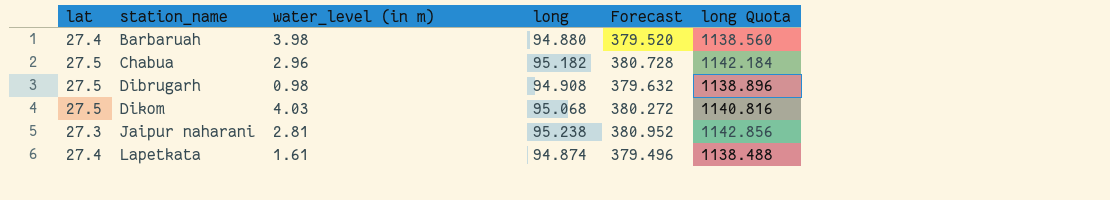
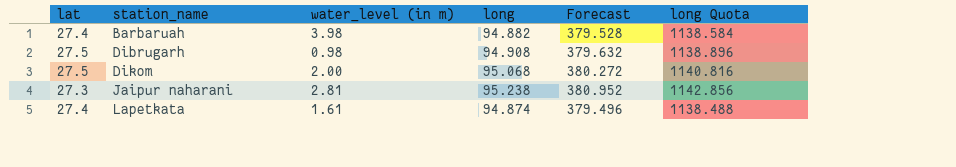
row Chabua: 27.5 | 2.96 | 95.182 | 380.728 | 1142.184 -> none
Barbaruah | long: 94.880 -> 94.882
Barbaruah | Forecast: 379.520 -> 379.528
Barbaruah | long Quota: 1138.560 -> 1138.584
Dikom | water_level (in m): 4.03 -> 2.00

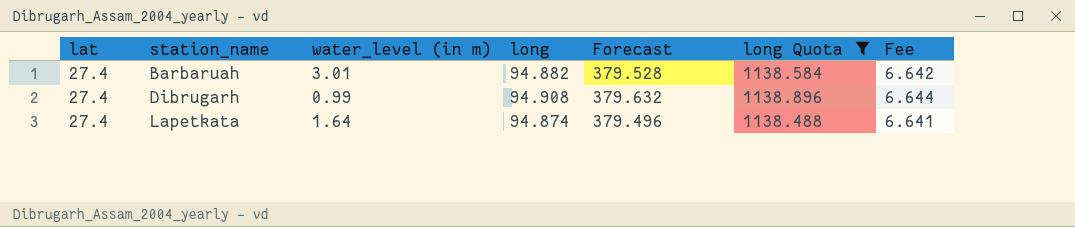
filter: none -> long Quota <= 1138.896
column Fee | formula: none -> [long] * 0.07
Barbaruah | water_level (in m): 3.98 -> 3.01
Dibrugarh | lat: 27.5 -> 27.4
Dibrugarh | water_level (in m): 0.98 -> 0.99
Lapetkata | water_level (in m): 1.61 -> 1.64

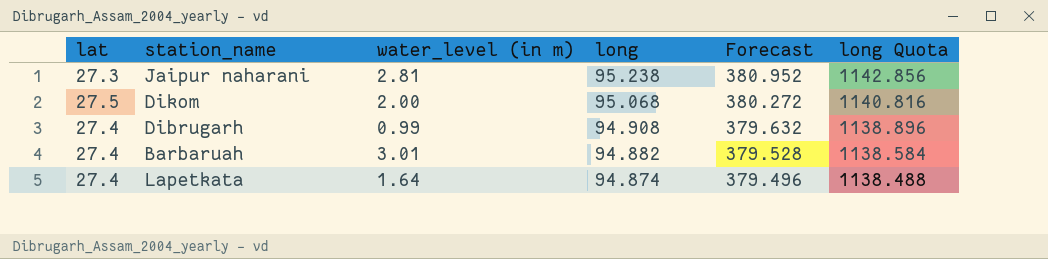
filter: long Quota <= 1138.896 -> none
row order: station_name ascending -> long descending
column Fee | formula: [long] * 0.07 -> none

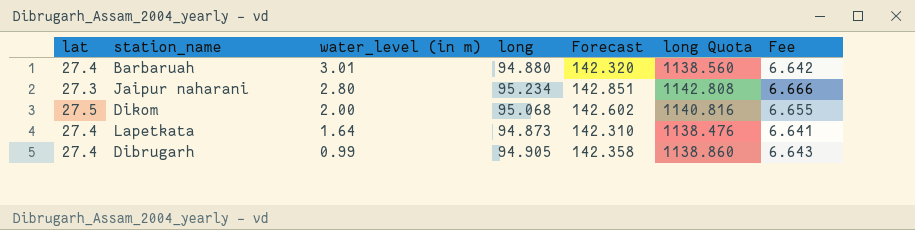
row order: long descending -> water_level (in m) descending
column Forecast | formula: [long] * 4 -> [long] * 1.5
column Fee | formula: none -> [long] * 0.07
Barbaruah | long: 94.882 -> 94.880
Barbaruah | long Quota: 1138.584 -> 1138.560
Jaipur naharani | water_level (in m): 2.81 -> 2.80
Jaipur naharani | long: 95.238 -> 95.234
Jaipur naharani | long Quota: 1142.856 -> 1142.808
Lapetkata | long: 94.874 -> 94.873
Lapetkata | long Quota: 1138.488 -> 1138.476
Dibrugarh | long: 94.908 -> 94.905
Dibrugarh | long Quota: 1138.896 -> 1138.860

